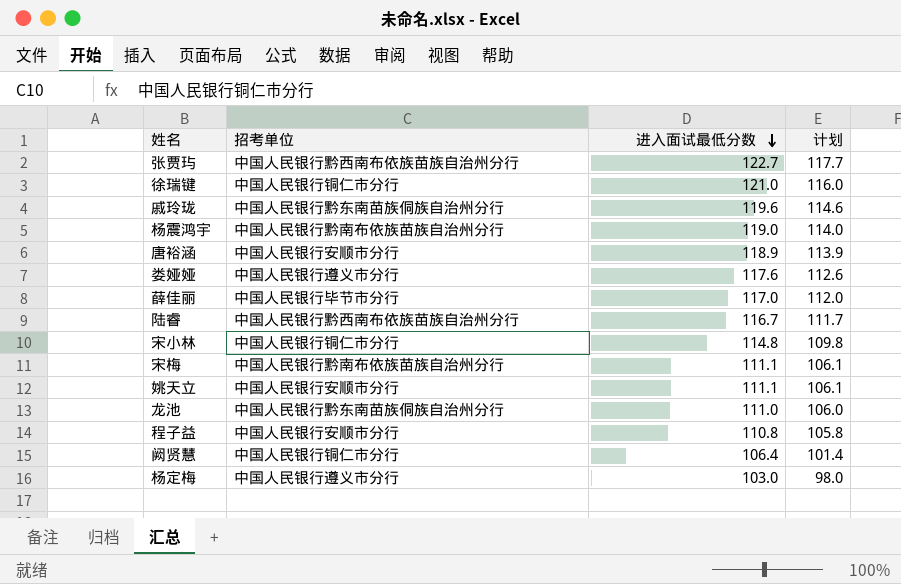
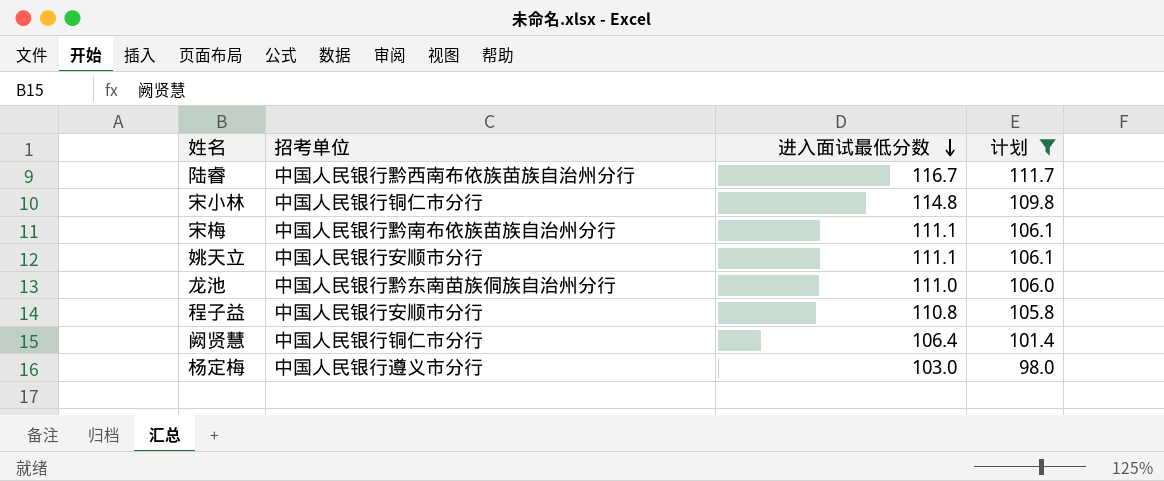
filter: none -> 计划 <= 111.7

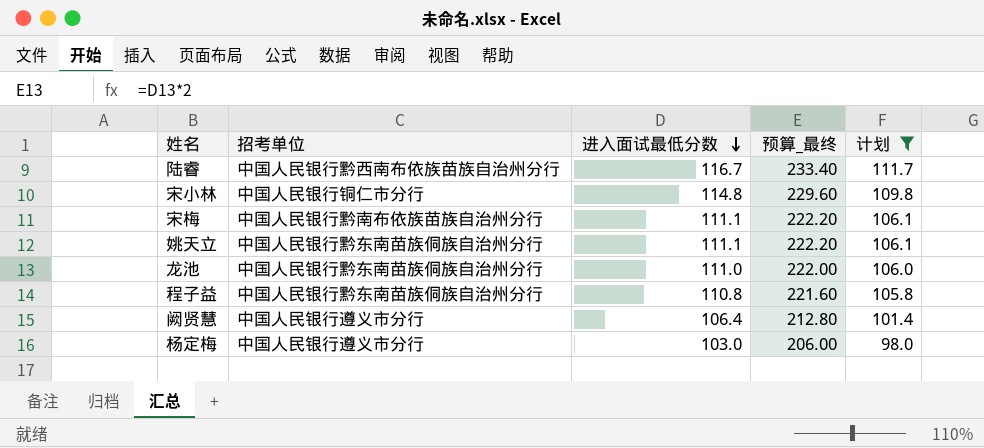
column 预算_最终 | formula: none -> [进入面试最低分数] * 2
姚天立 | 招考单位: 中国人民银行安顺市分行 -> 中国人民银行黔东南苗族侗族自治州分行
程子益 | 招考单位: 中国人民银行安顺市分行 -> 中国人民银行黔东南苗族侗族自治州分行
阙贤慧 | 招考单位: 中国人民银行铜仁市分行 -> 中国人民银行遵义市分行

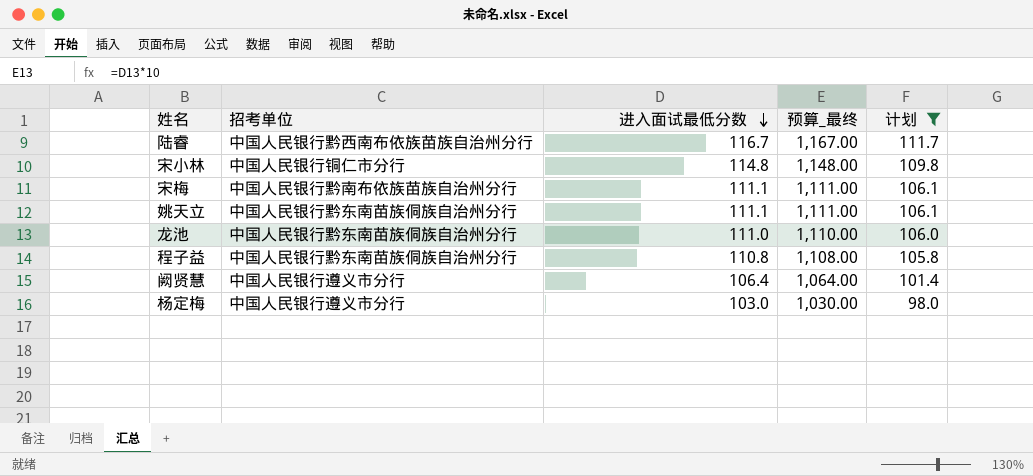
column 预算_最终 | formula: [进入面试最低分数] * 2 -> [进入面试最低分数] * 10

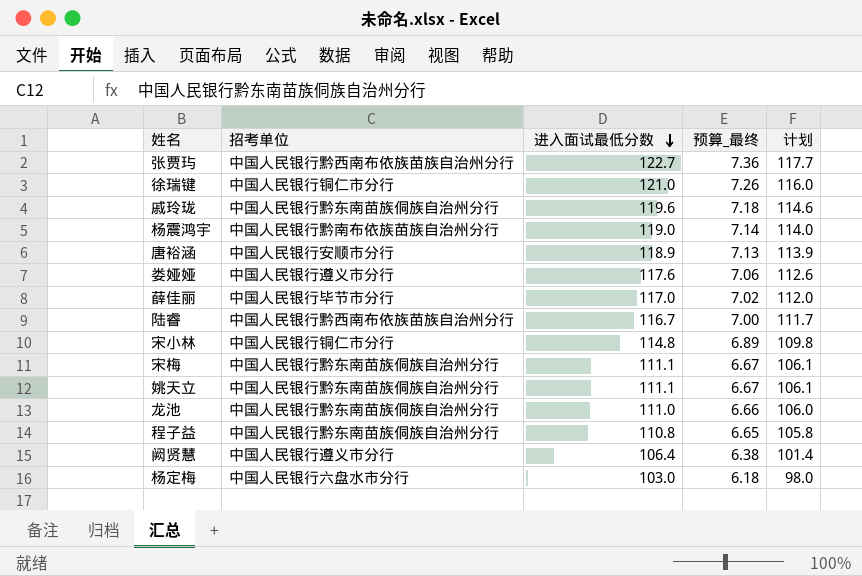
filter: 计划 <= 111.7 -> none
column 预算_最终 | formula: [进入面试最低分数] * 10 -> [进入面试最低分数] * 0.06
宋梅 | 招考单位: 中国人民银行黔南布依族苗族自治州分行 -> 中国人民银行黔东南苗族侗族自治州分行
杨定梅 | 招考单位: 中国人民银行遵义市分行 -> 中国人民银行六盘水市分行

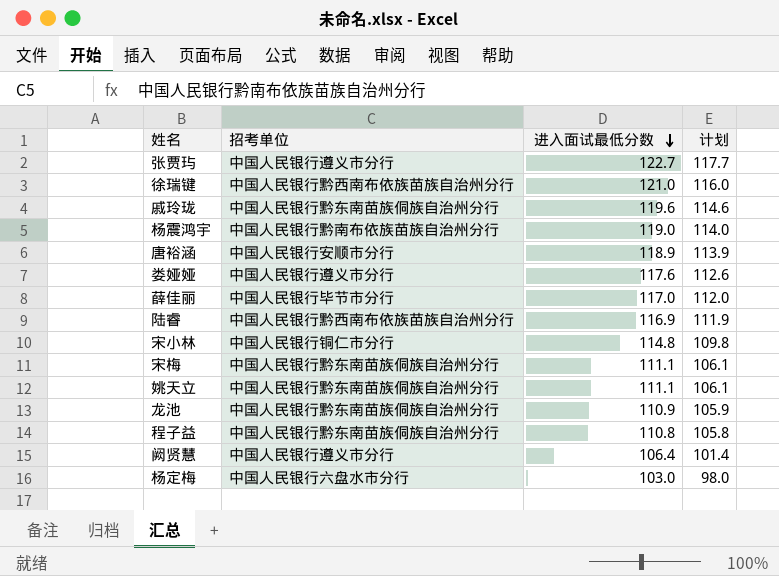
column 预算_最终 | formula: [进入面试最低分数] * 0.06 -> none
张贾玙 | 招考单位: 中国人民银行黔西南布依族苗族自治州分行 -> 中国人民银行遵义市分行
徐瑞键 | 招考单位: 中国人民银行铜仁市分行 -> 中国人民银行黔西南布依族苗族自治州分行
陆睿 | 进入面试最低分数: 116.7 -> 116.9
陆睿 | 计划: 111.7 -> 111.9
龙池 | 进入面试最低分数: 111.0 -> 110.9
龙池 | 计划: 106.0 -> 105.9

